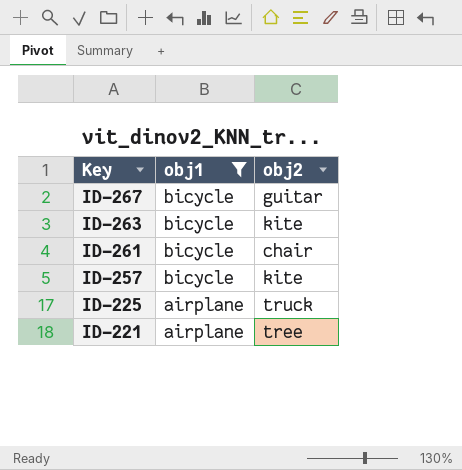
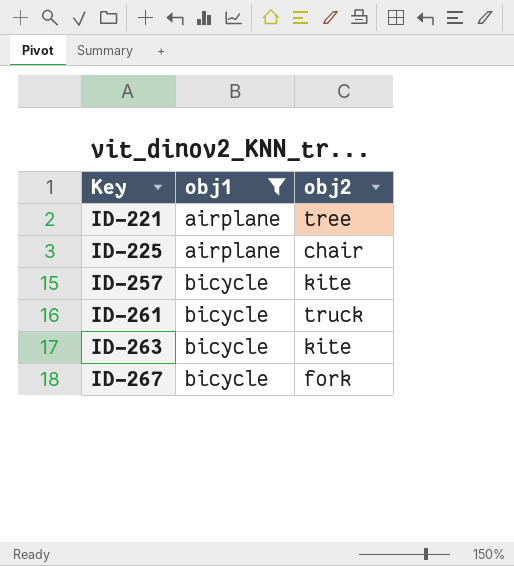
row order: Key descending -> Key ascending
ID-225 | obj2: truck -> chair
ID-261 | obj2: chair -> truck
ID-267 | obj2: guitar -> fork

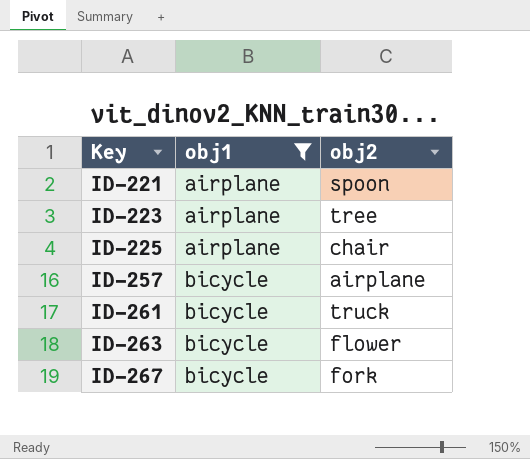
ID-221 | obj2: tree -> spoon
row ID-223: none -> airplane | tree
ID-257 | obj2: kite -> airplane
ID-263 | obj2: kite -> flower

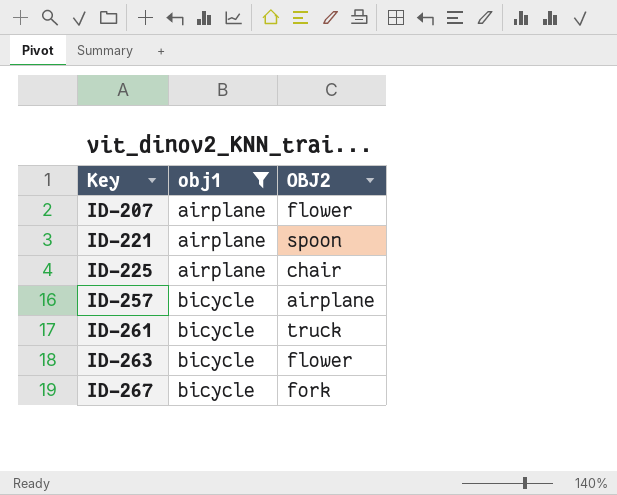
column name: obj2 -> OBJ2
row ID-223: airplane | tree -> none
row ID-207: none -> airplane | flower

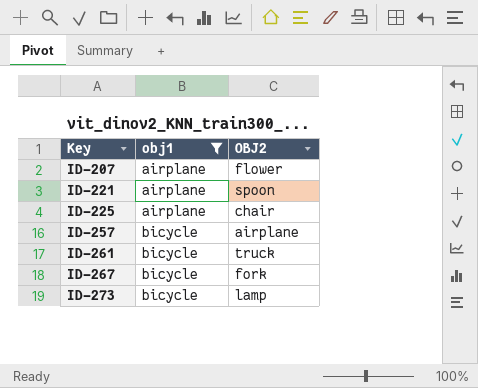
row ID-263: bicycle | flower -> none
row ID-273: none -> bicycle | lamp

